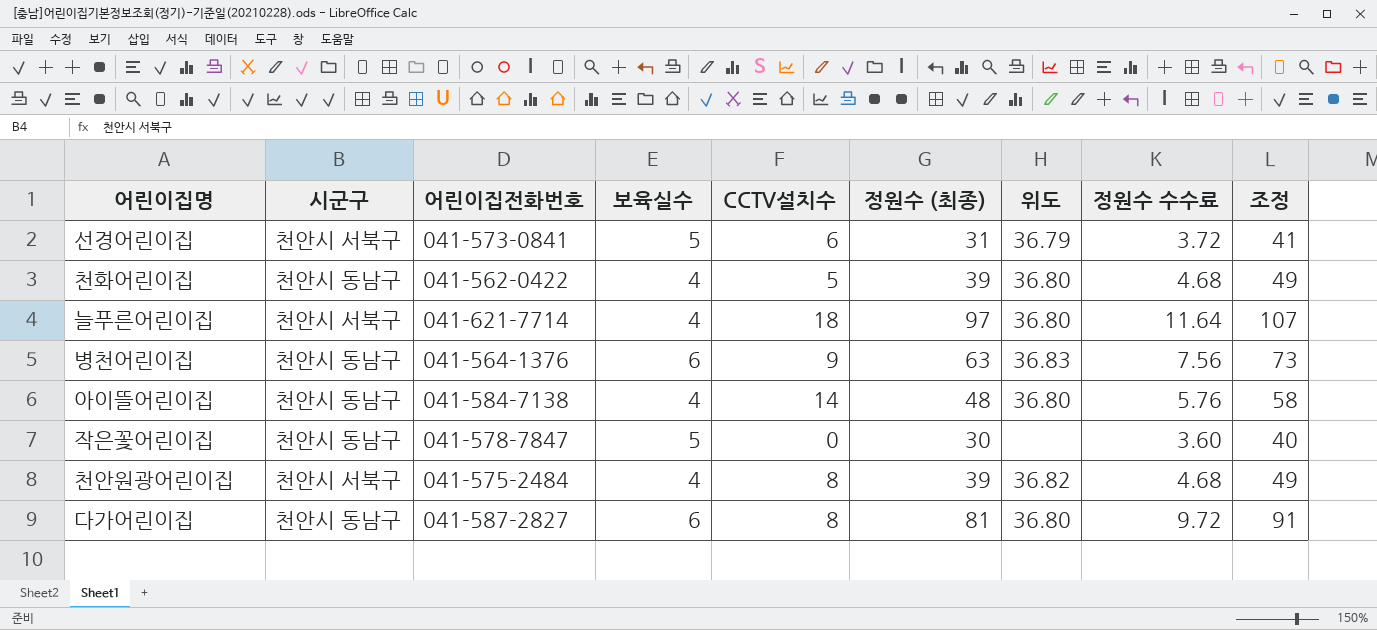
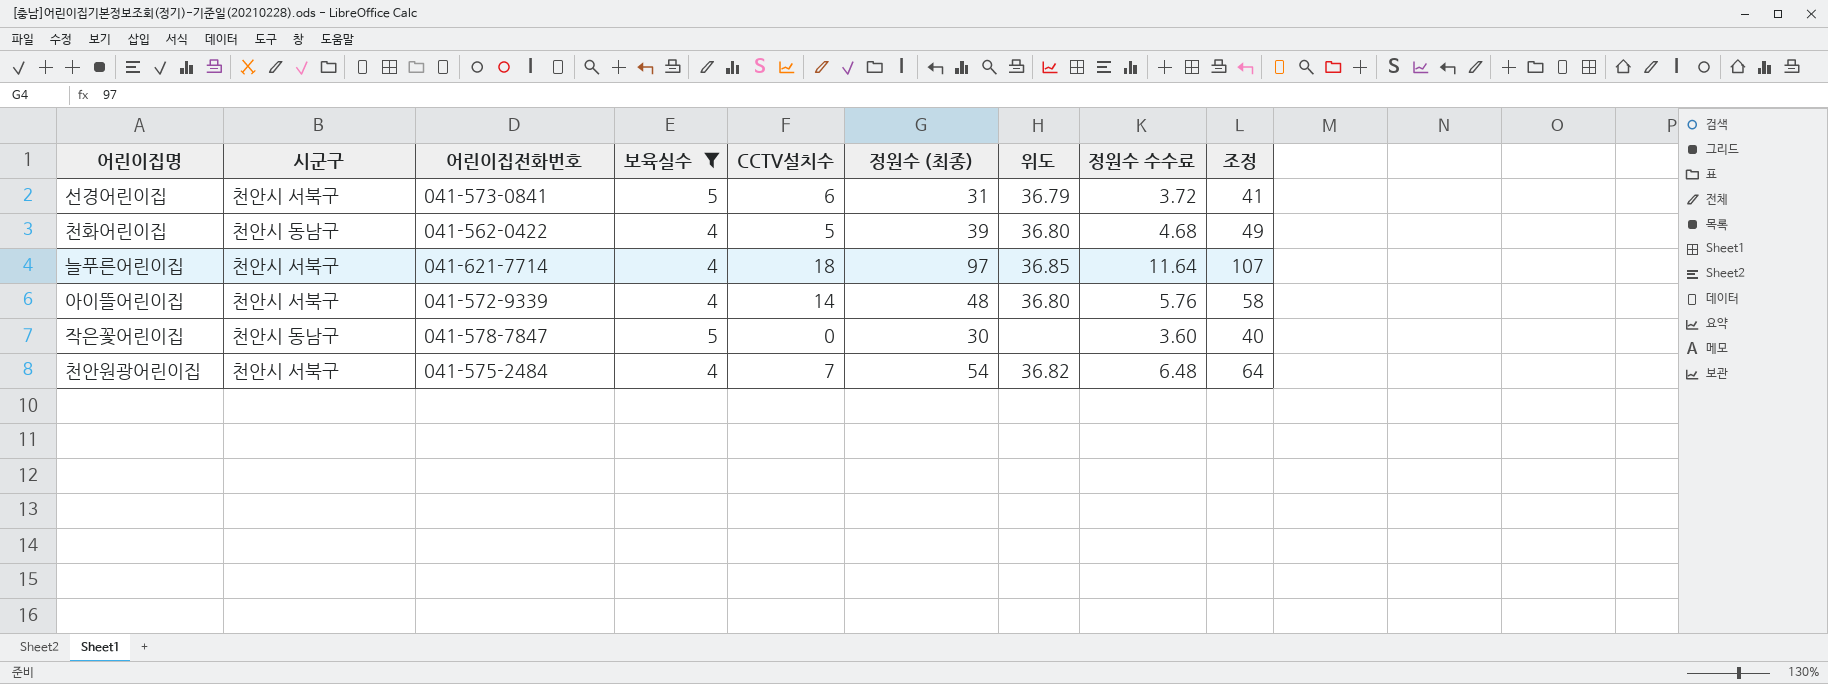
filter: none -> 보육실수 != 6
늘푸른어린이집 | 위도: 36.80 -> 36.85
아이뜰어린이집 | 시군구: 천안시 동남구 -> 천안시 서북구
아이뜰어린이집 | 어린이집전화번호: 041-584-7138 -> 041-572-9339
천안원광어린이집 | CCTV설치수: 8 -> 7
천안원광어린이집 | 정원수 (최종): 39 -> 54
천안원광어린이집 | 정원수 수수료: 4.68 -> 6.48
천안원광어린이집 | 조정: 49 -> 64

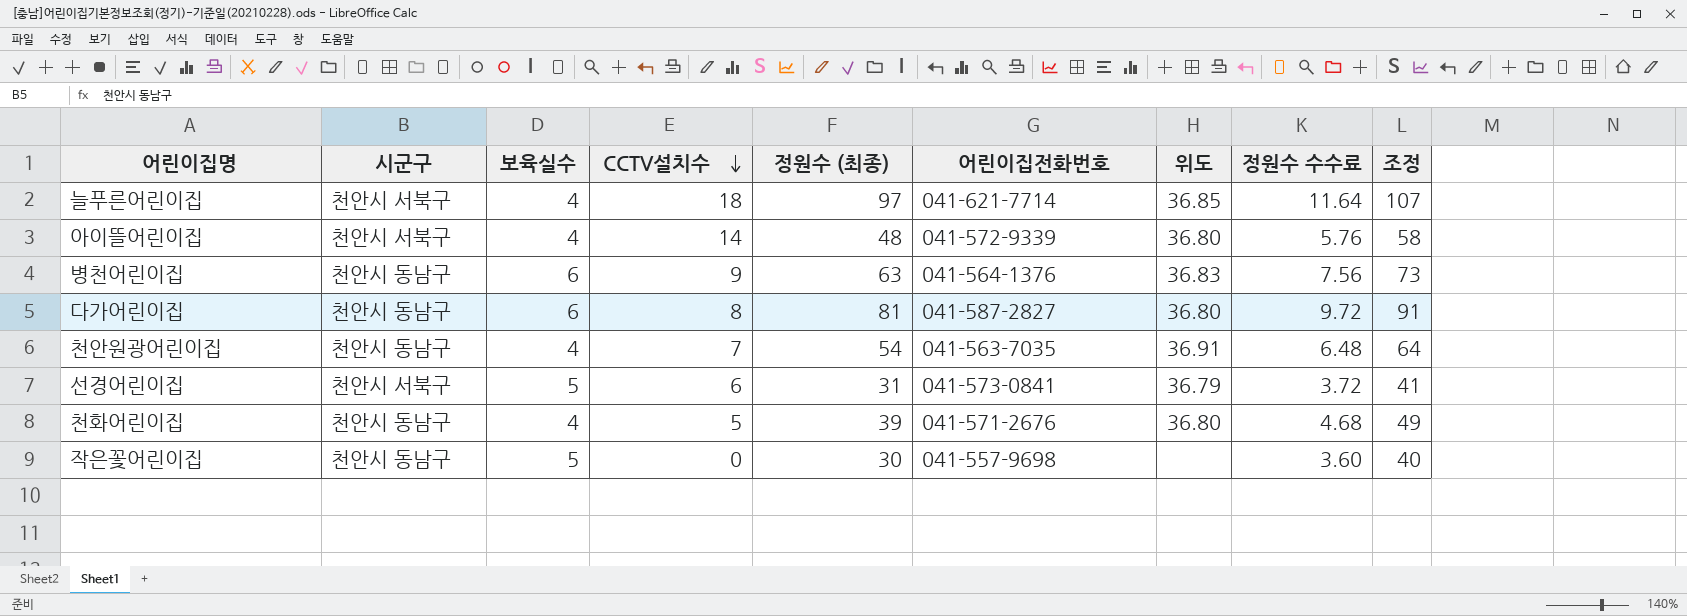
filter: 보육실수 != 6 -> none
row order: none -> CCTV설치수 descending
column 어린이집전화번호 | position: 3 -> 6
천안원광어린이집 | 시군구: 천안시 서북구 -> 천안시 동남구
천안원광어린이집 | 어린이집전화번호: 041-575-2484 -> 041-563-7035
천안원광어린이집 | 위도: 36.82 -> 36.91
천화어린이집 | 어린이집전화번호: 041-562-0422 -> 041-571-2676
작은꽃어린이집 | 어린이집전화번호: 041-578-7847 -> 041-557-9698

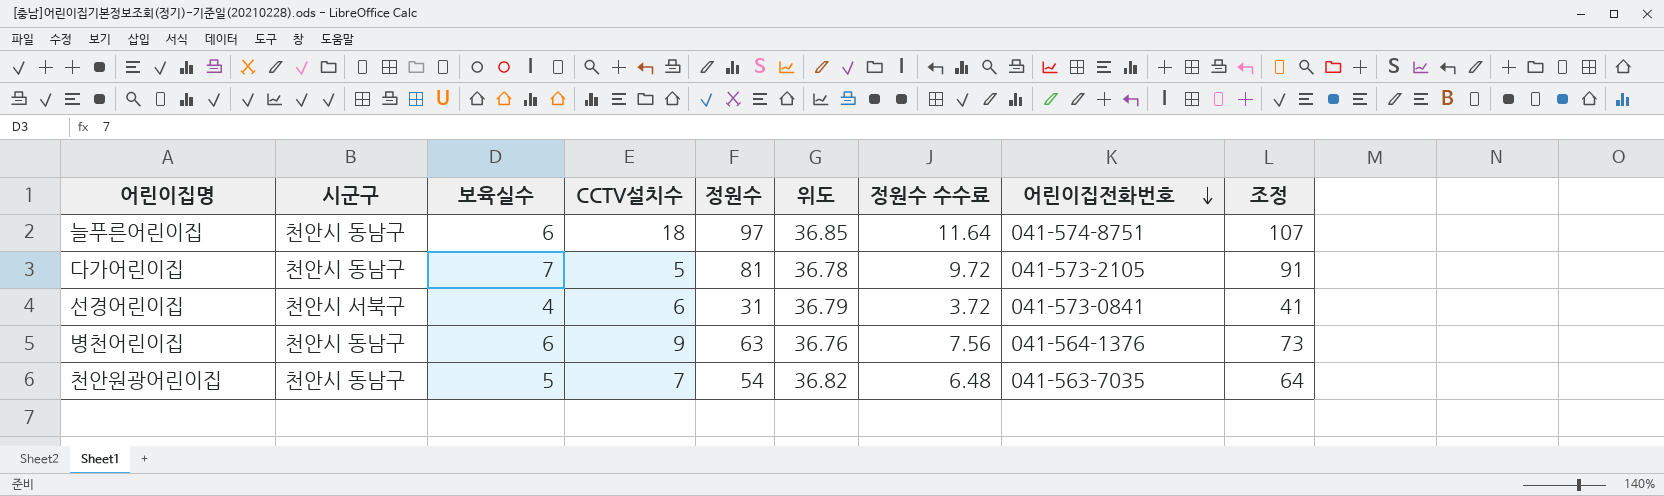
row order: CCTV설치수 descending -> 어린이집전화번호 descending
column name: 정원수 (최종) -> 정원수
column 어린이집전화번호 | position: 6 -> 8
row 아이뜰어린이집: 천안시 서북구 | 4 | 14 | 48 | 041-572-9339 | 36.80 | 5.76 | 58 -> none
row 천화어린이집: 천안시 동남구 | 4 | 5 | 39 | 041-571-2676 | 36.80 | 4.68 | 49 -> none
row 작은꽃어린이집: 천안시 동남구 | 5 | 0 | 30 | 041-557-9698 | none | 3.60 | 40 -> none
늘푸른어린이집 | 시군구: 천안시 서북구 -> 천안시 동남구
늘푸른어린이집 | 보육실수: 4 -> 6
늘푸른어린이집 | 어린이집전화번호: 041-621-7714 -> 041-574-8751
다가어린이집 | 보육실수: 6 -> 7
다가어린이집 | CCTV설치수: 8 -> 5
다가어린이집 | 위도: 36.80 -> 36.78
다가어린이집 | 어린이집전화번호: 041-587-2827 -> 041-573-2105
선경어린이집 | 보육실수: 5 -> 4
병천어린이집 | 위도: 36.83 -> 36.76
천안원광어린이집 | 보육실수: 4 -> 5
천안원광어린이집 | 위도: 36.91 -> 36.82

